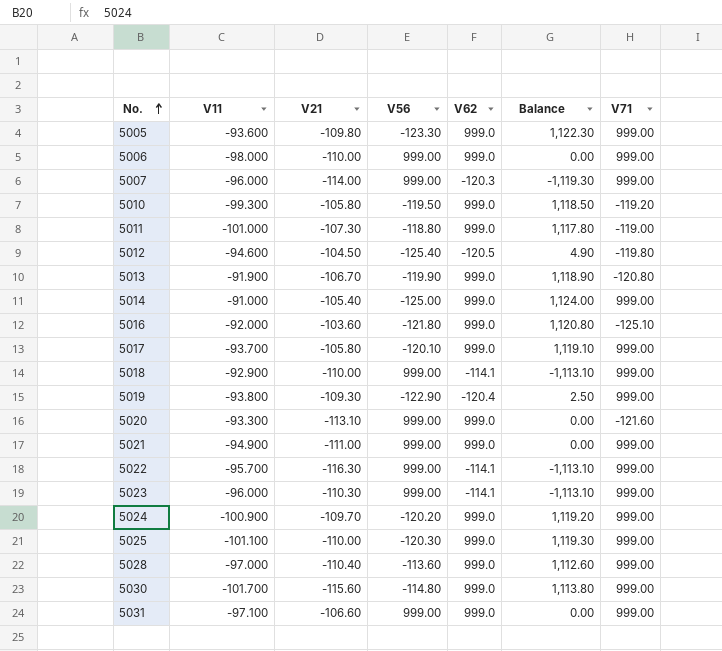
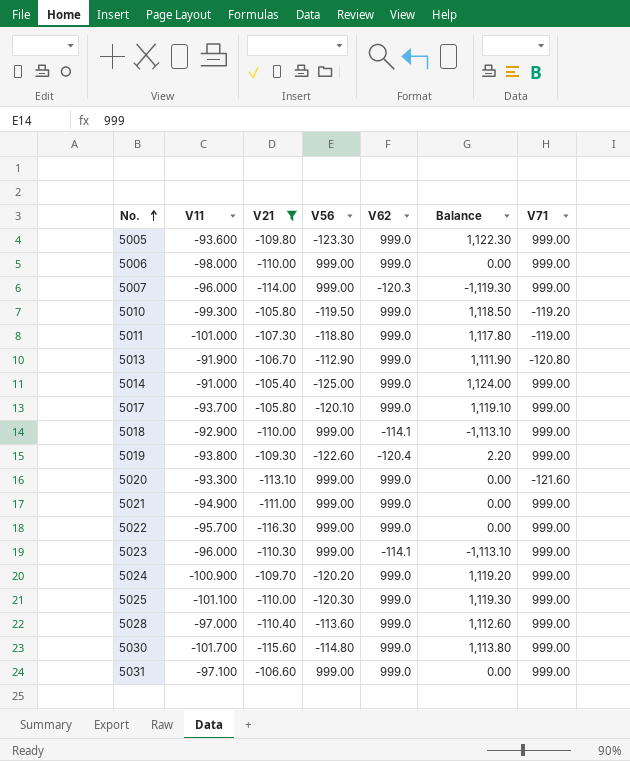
filter: none -> V21 <= -105.40
5013 | V56: -119.90 -> -112.90
5013 | Balance: 1,118.90 -> 1,111.90
5019 | V56: -122.90 -> -122.60
5019 | Balance: 2.50 -> 2.20
5022 | V62: -114.1 -> 999.0
5022 | Balance: -1,113.10 -> 0.00

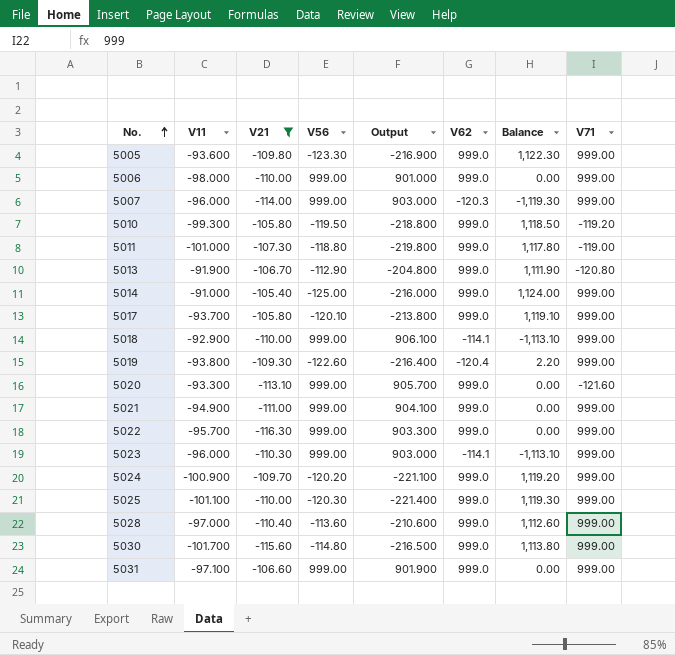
column Output | formula: none -> [V11] + [V56]

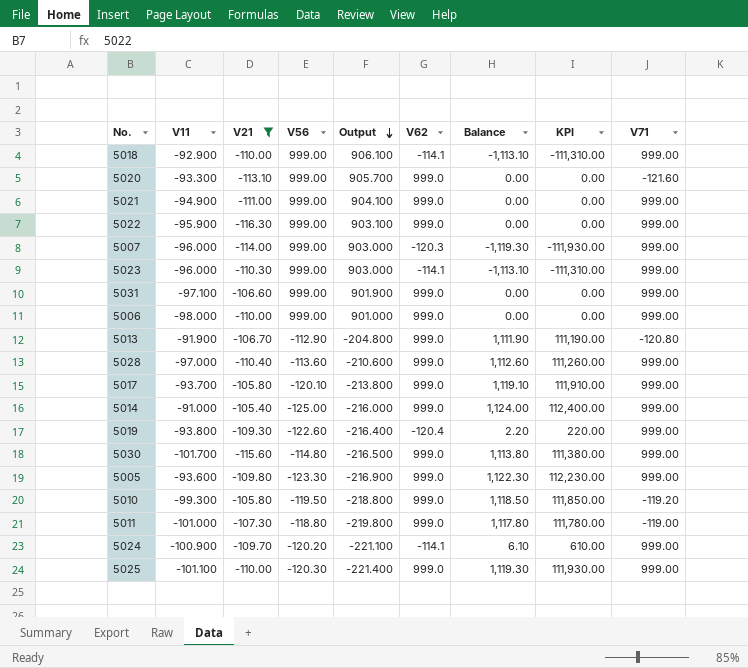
row order: No. ascending -> Output descending
column KPI | formula: none -> [Balance] * 100
5022 | V11: -95.700 -> -95.900
5022 | Output: 903.300 -> 903.100
5024 | V62: 999.0 -> -114.1
5024 | Balance: 1,119.20 -> 6.10

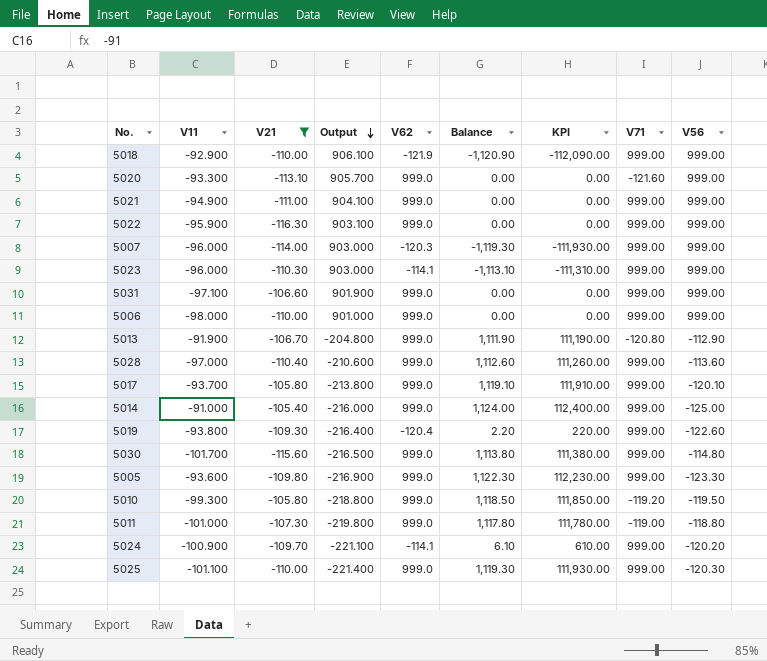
column V56 | position: 4 -> 9
5018 | V62: -114.1 -> -121.9
5018 | Balance: -1,113.10 -> -1,120.90
5018 | KPI: -111,310.00 -> -112,090.00

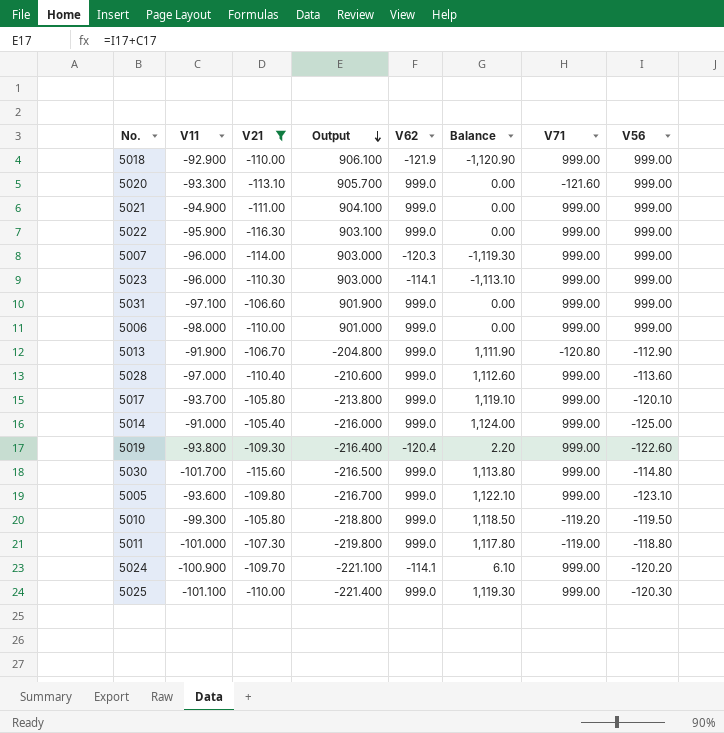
column KPI | formula: [Balance] * 100 -> none
5005 | Output: -216.900 -> -216.700
5005 | Balance: 1,122.30 -> 1,122.10
5005 | V56: -123.30 -> -123.10

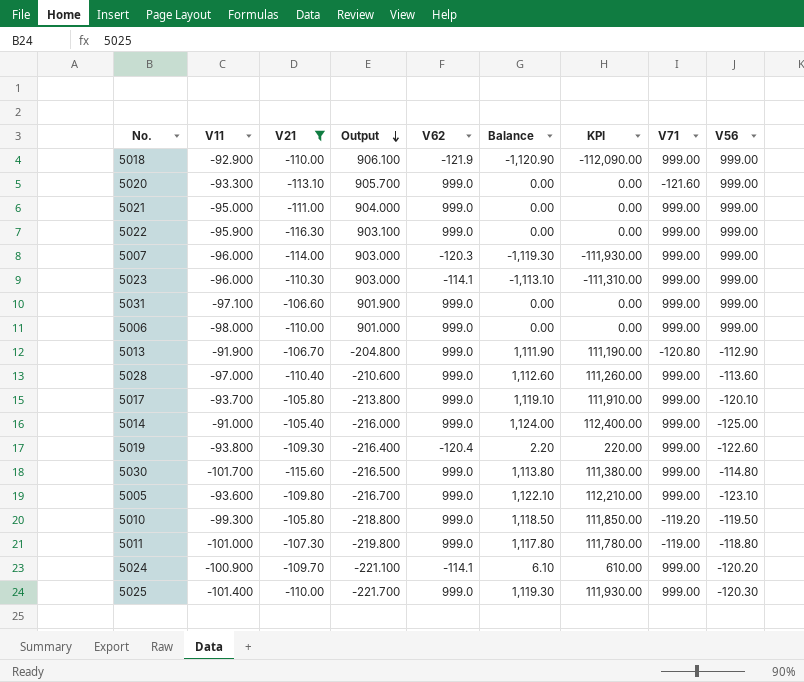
column KPI | formula: none -> [Balance] * 100
5021 | V11: -94.900 -> -95.000
5021 | Output: 904.100 -> 904.000
5025 | V11: -101.100 -> -101.400
5025 | Output: -221.400 -> -221.700

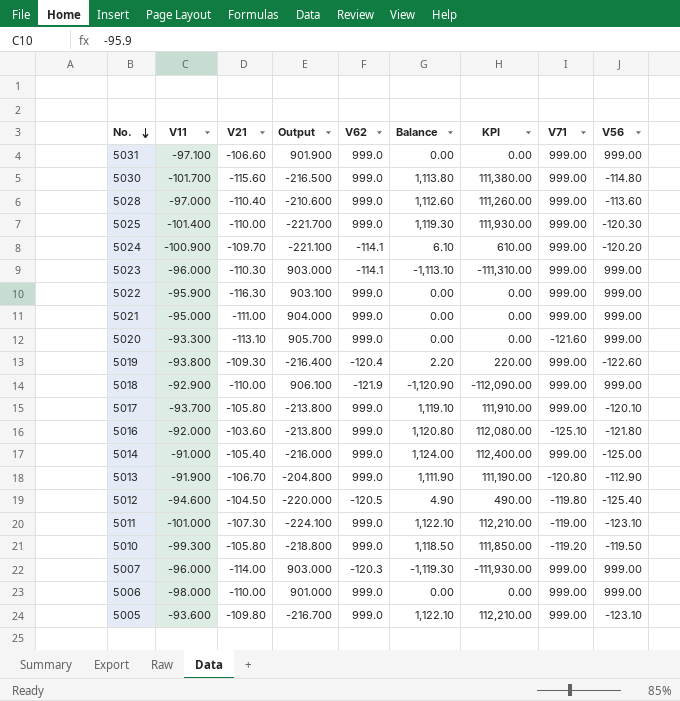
filter: V21 <= -105.40 -> none
row order: Output descending -> No. descending
5011 | Output: -219.800 -> -224.100
5011 | Balance: 1,117.80 -> 1,122.10
5011 | KPI: 111,780.00 -> 112,210.00
5011 | V56: -118.80 -> -123.10

